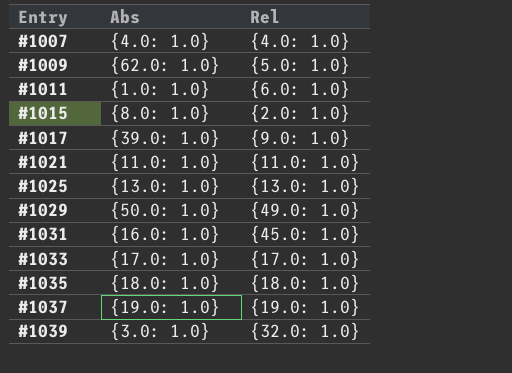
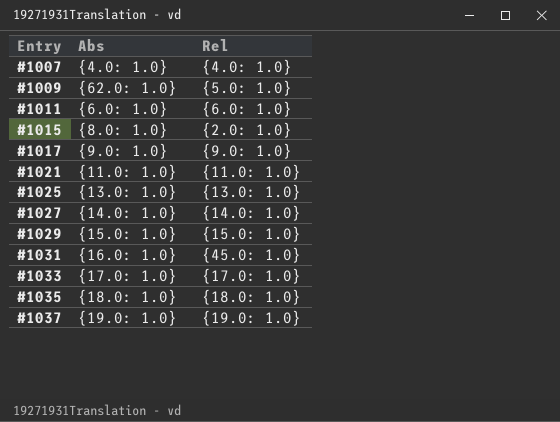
row #1039: {3.0: 1.0} | {32.0: 1.0} -> none
#1011 | Abs: {1.0: 1.0} -> {6.0: 1.0}
#1017 | Abs: {39.0: 1.0} -> {9.0: 1.0}
row #1027: none -> {14.0: 1.0} | {14.0: 1.0}
#1029 | Abs: {50.0: 1.0} -> {15.0: 1.0}
#1029 | Rel: {49.0: 1.0} -> {15.0: 1.0}

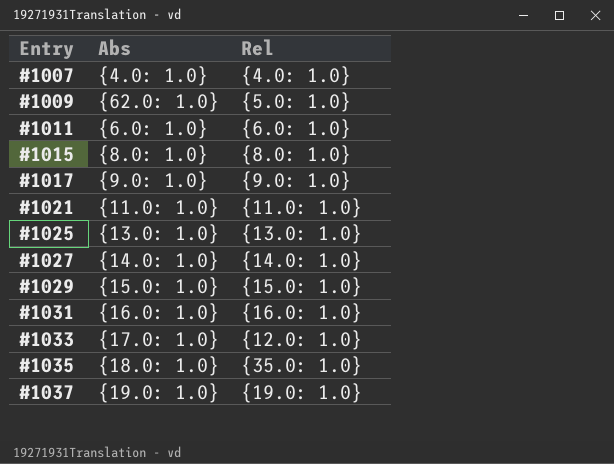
#1015 | Rel: {2.0: 1.0} -> {8.0: 1.0}
#1031 | Rel: {45.0: 1.0} -> {16.0: 1.0}
#1033 | Rel: {17.0: 1.0} -> {12.0: 1.0}
#1035 | Rel: {18.0: 1.0} -> {35.0: 1.0}

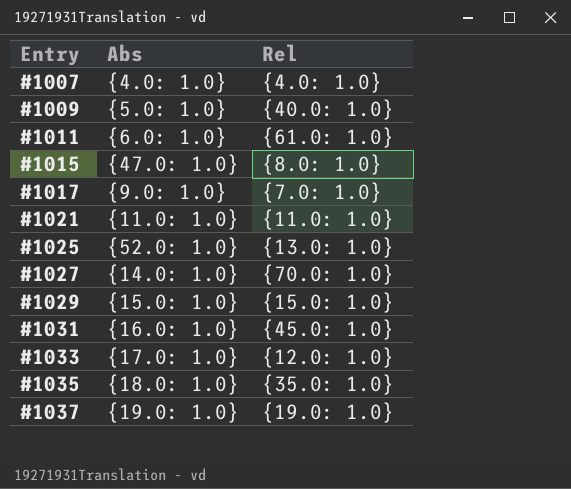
#1009 | Abs: {62.0: 1.0} -> {5.0: 1.0}
#1009 | Rel: {5.0: 1.0} -> {40.0: 1.0}
#1011 | Rel: {6.0: 1.0} -> {61.0: 1.0}
#1015 | Abs: {8.0: 1.0} -> {47.0: 1.0}
#1017 | Rel: {9.0: 1.0} -> {7.0: 1.0}
#1025 | Abs: {13.0: 1.0} -> {52.0: 1.0}
#1027 | Rel: {14.0: 1.0} -> {70.0: 1.0}
#1031 | Rel: {16.0: 1.0} -> {45.0: 1.0}

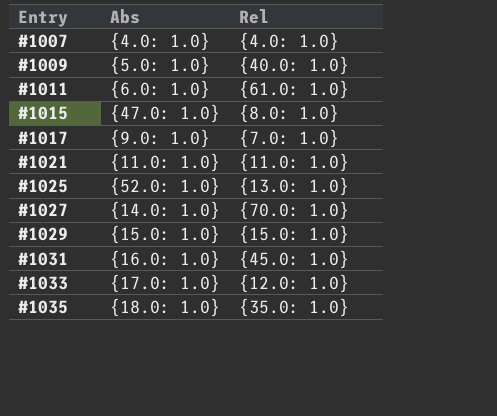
row #1037: {19.0: 1.0} | {19.0: 1.0} -> none

